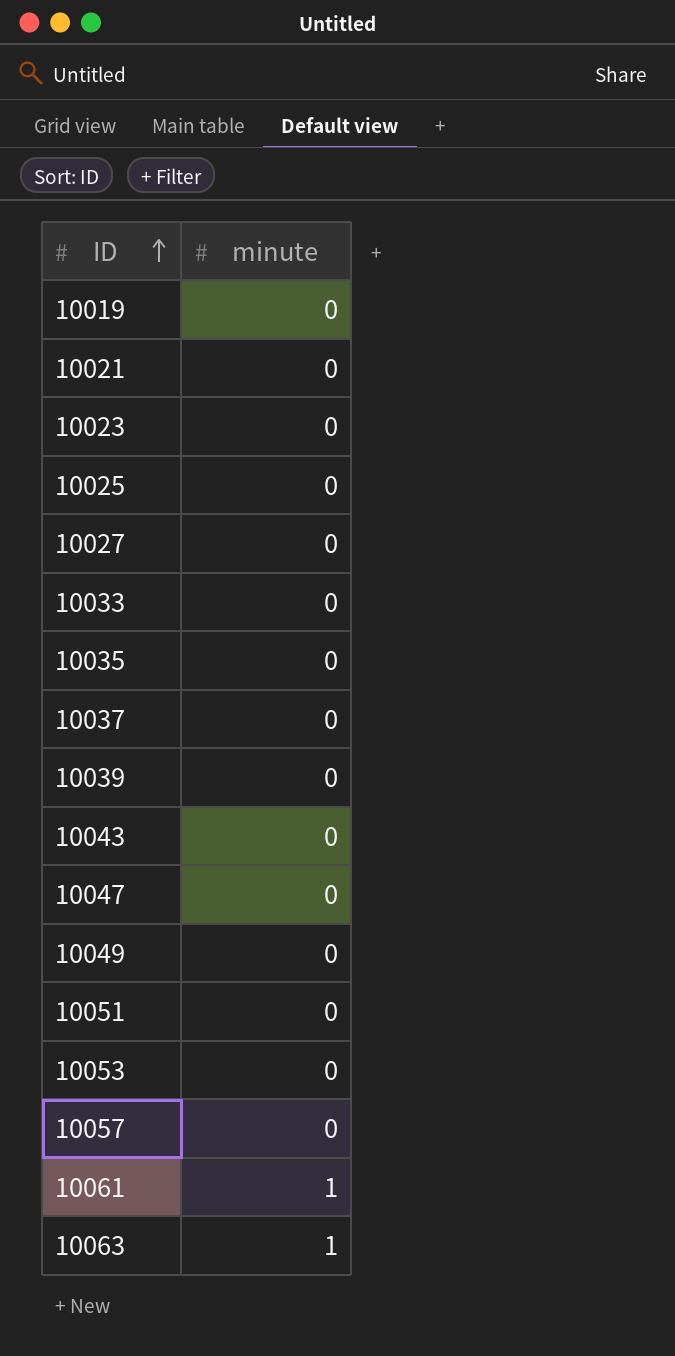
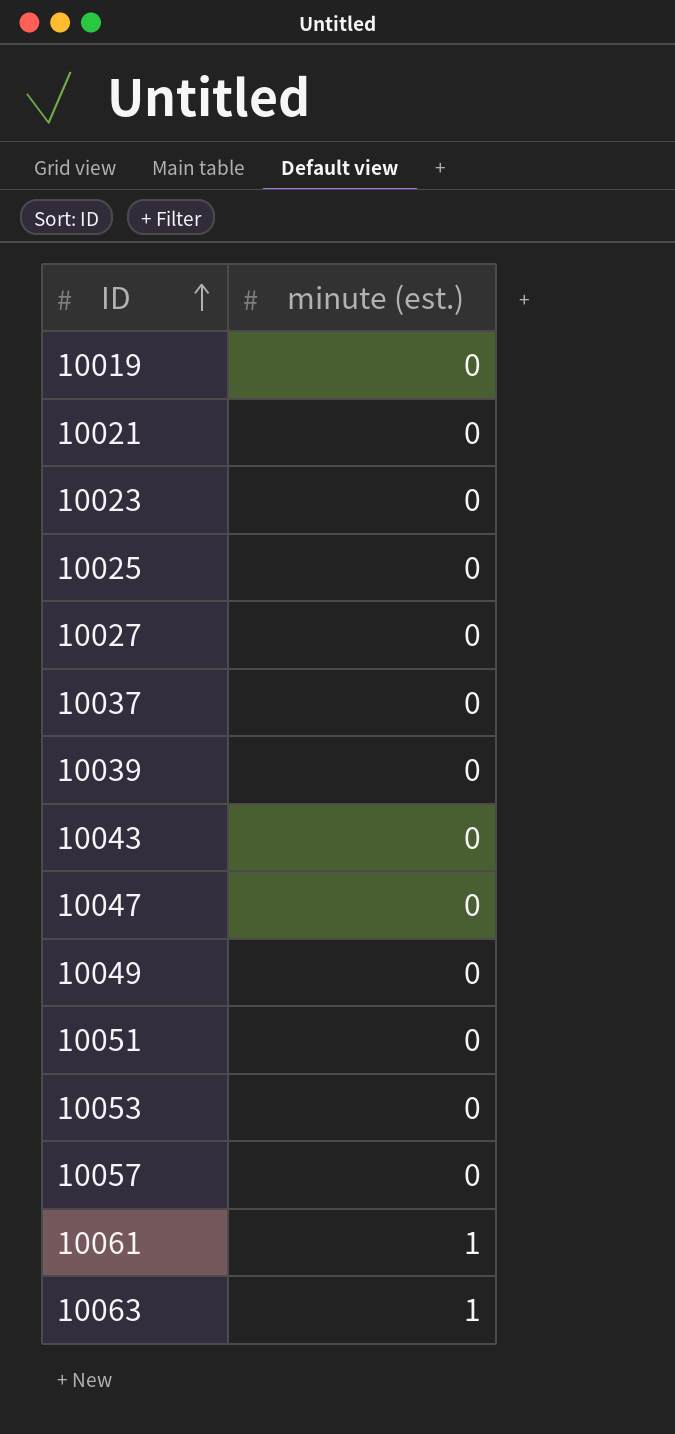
column name: minute -> minute (est.)
row 10033: 0 -> none
row 10035: 0 -> none

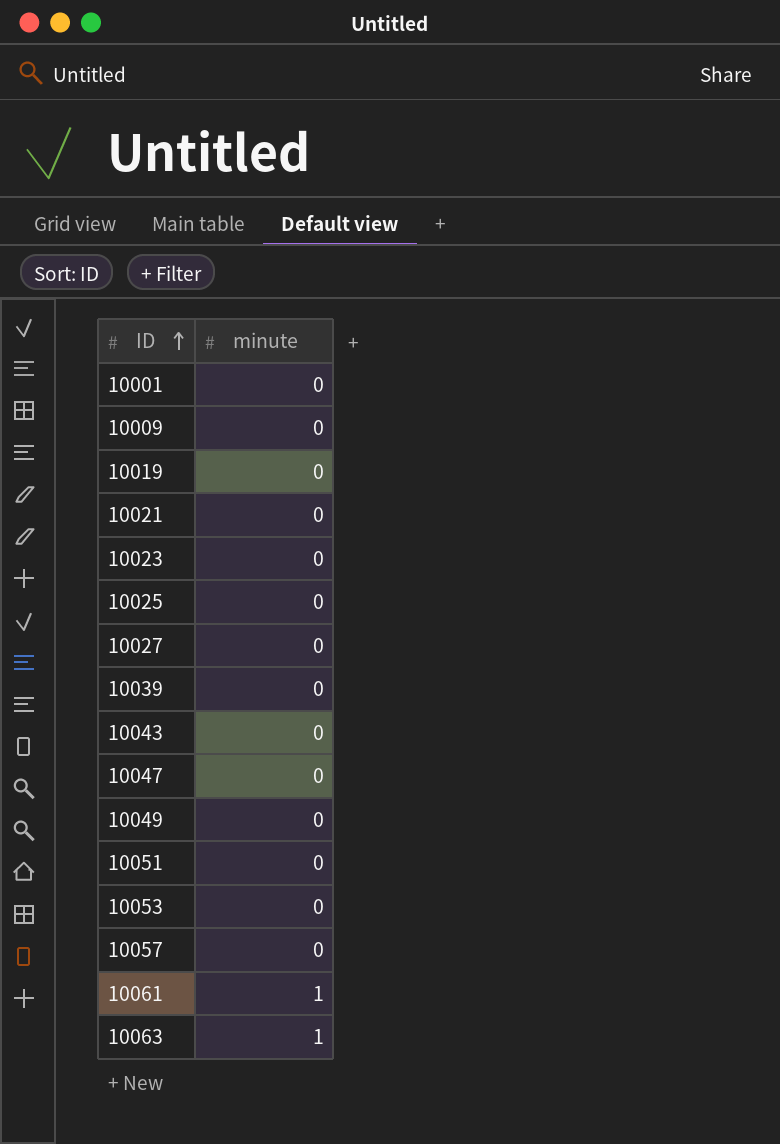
column name: minute (est.) -> minute
row 10037: 0 -> none
row 10001: none -> 0
row 10009: none -> 0

